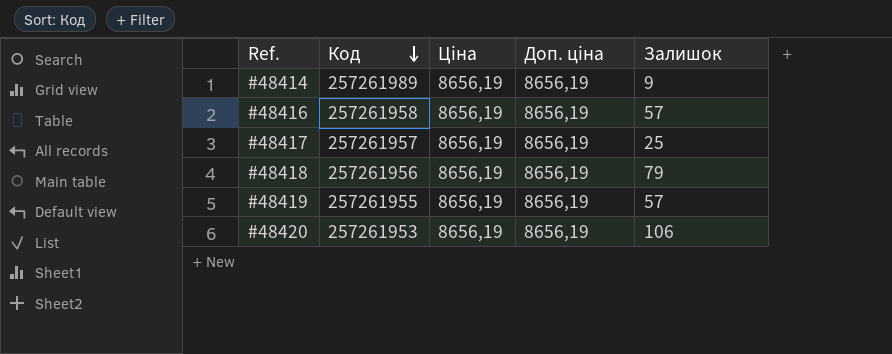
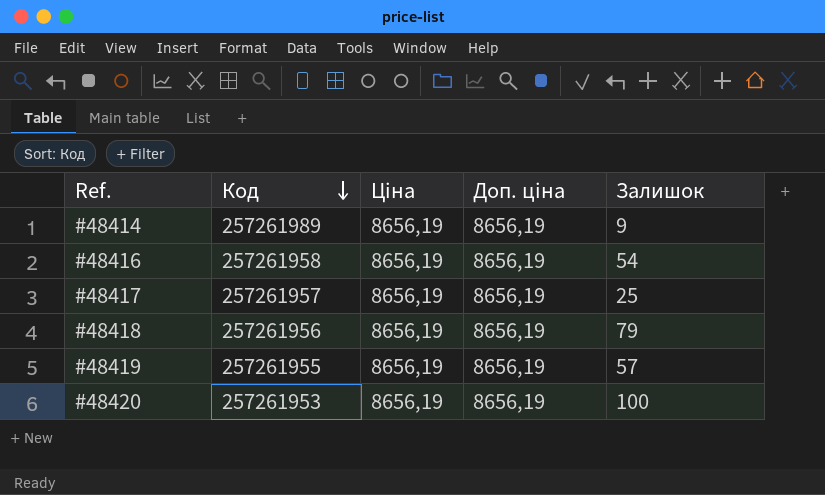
#48416 | Залишок: 57 -> 54
#48420 | Залишок: 106 -> 100

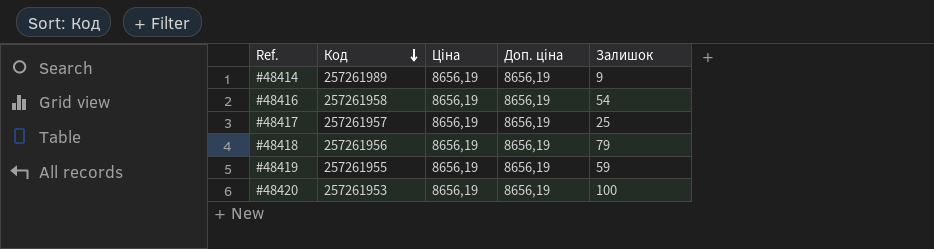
#48419 | Залишок: 57 -> 59

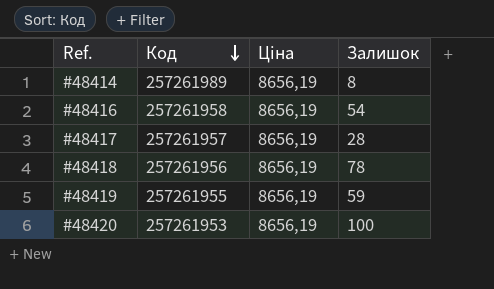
column Доп. ціна | position: 4 -> none
#48414 | Залишок: 9 -> 8
#48417 | Залишок: 25 -> 28
#48418 | Залишок: 79 -> 78

